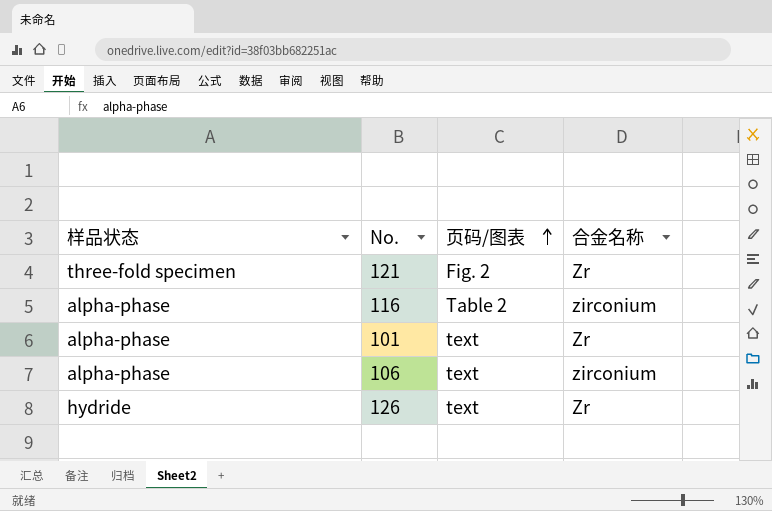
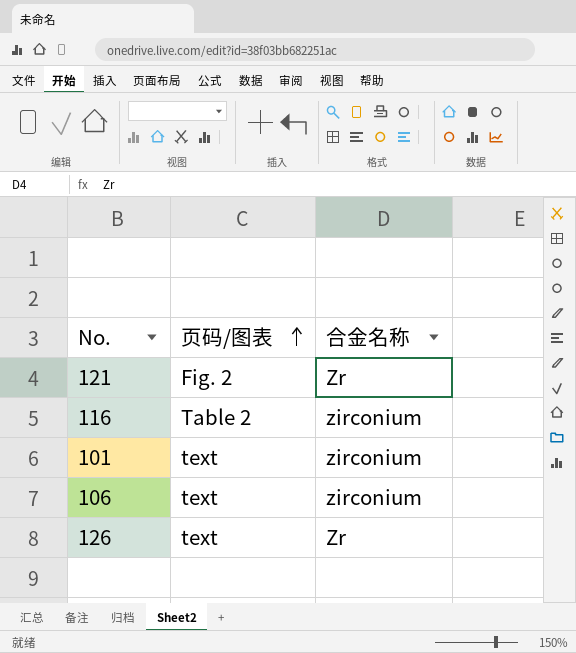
column 样品状态 | position: 1 -> none
101 | 合金名称: Zr -> zirconium

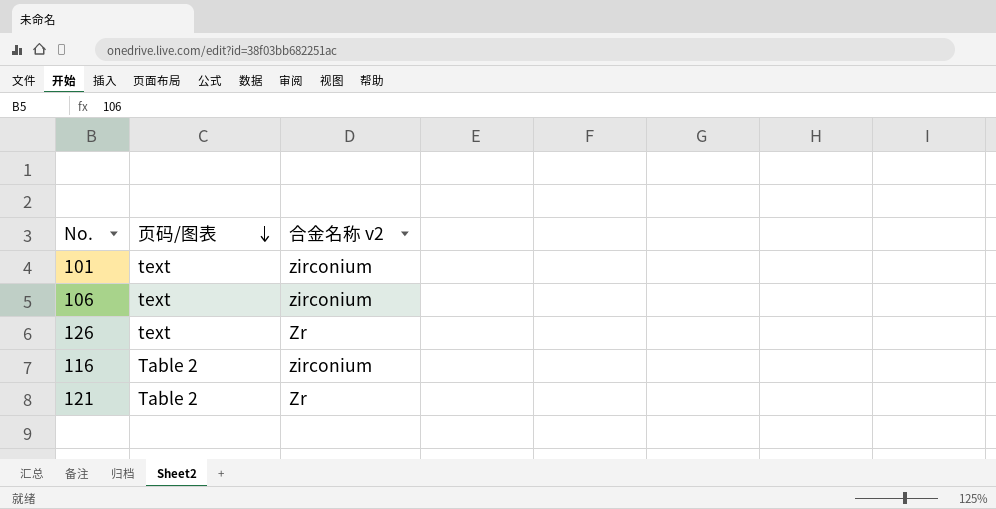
row order: 页码/图表 ascending -> 页码/图表 descending
column name: 合金名称 -> 合金名称 v2
121 | 页码/图表: Fig. 2 -> Table 2

